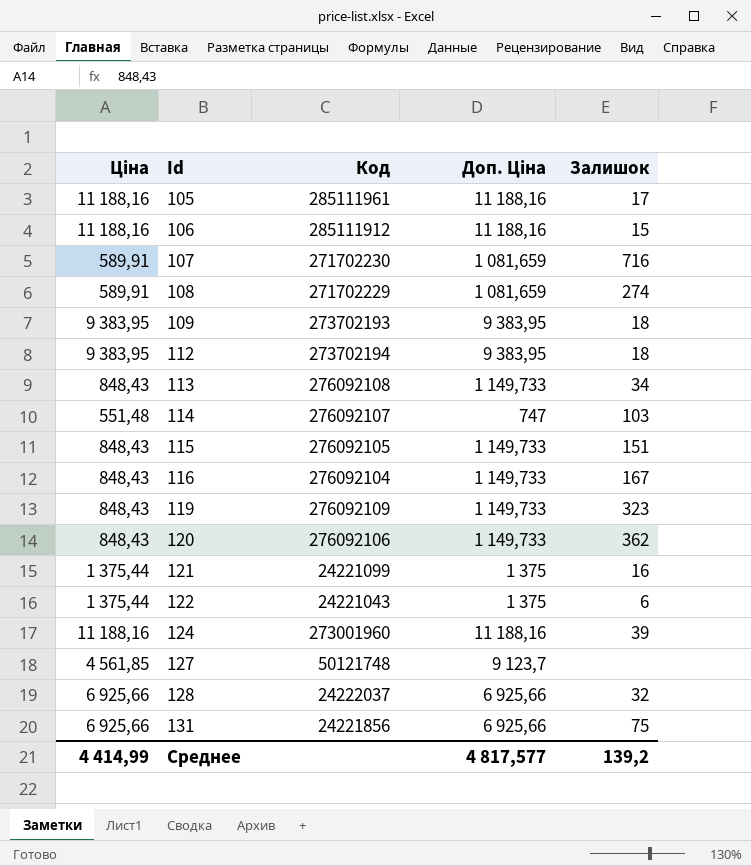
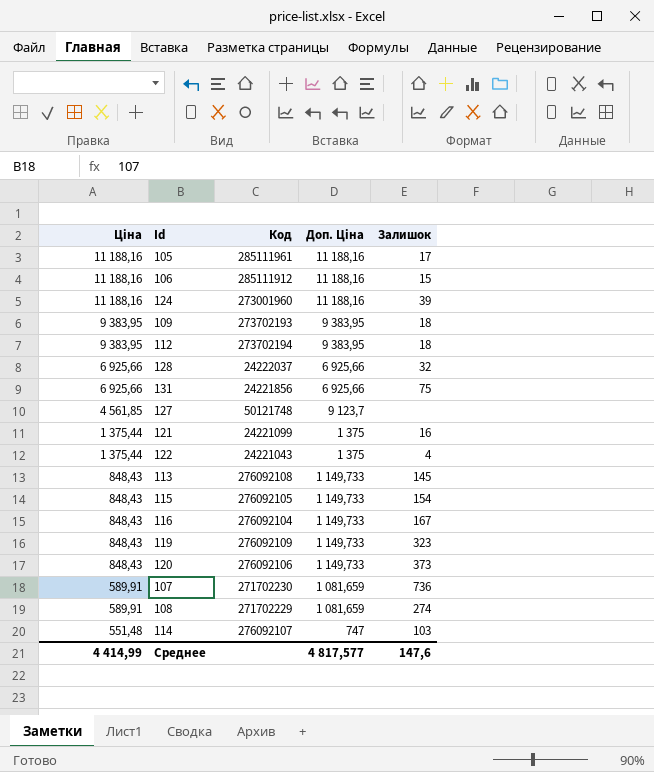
row order: Id ascending -> Ціна descending
122 | Залишок: 6 -> 4
113 | Залишок: 34 -> 145
115 | Залишок: 151 -> 154
120 | Залишок: 362 -> 373
107 | Залишок: 716 -> 736
Среднее | Залишок: 139,2 -> 147,6

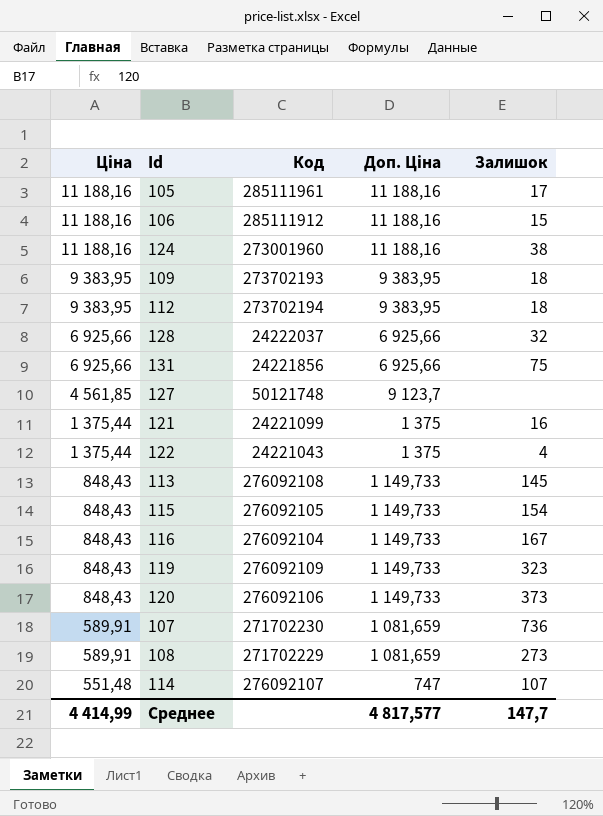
124 | Залишок: 39 -> 38
108 | Залишок: 274 -> 273
114 | Залишок: 103 -> 107
Среднее | Залишок: 147,6 -> 147,7

